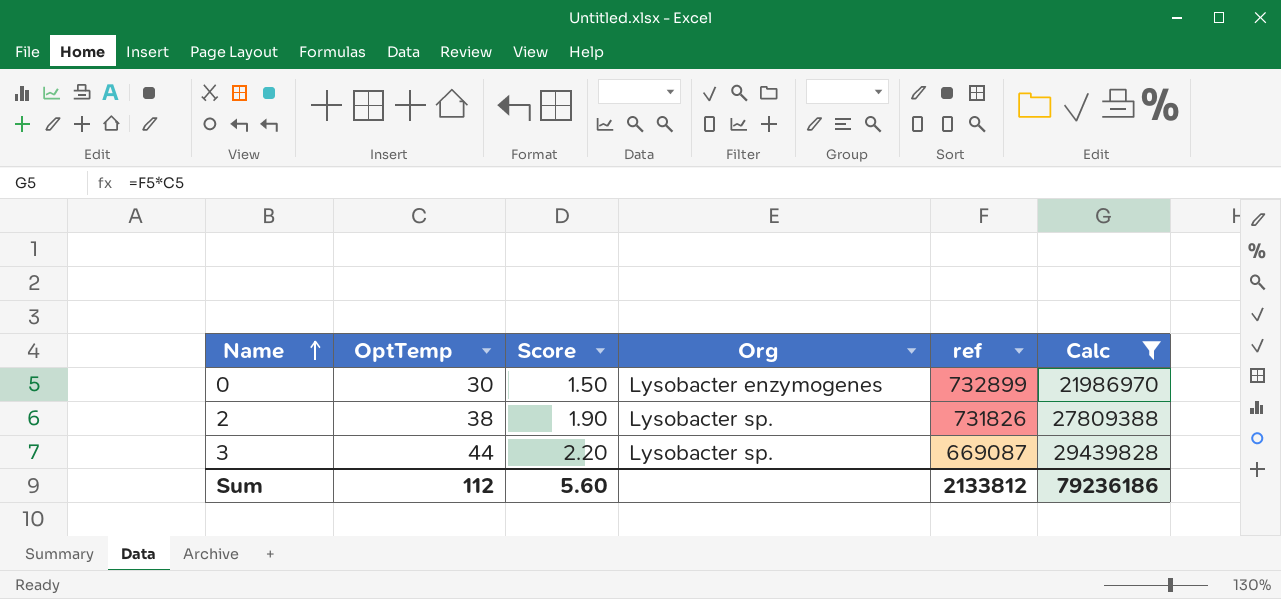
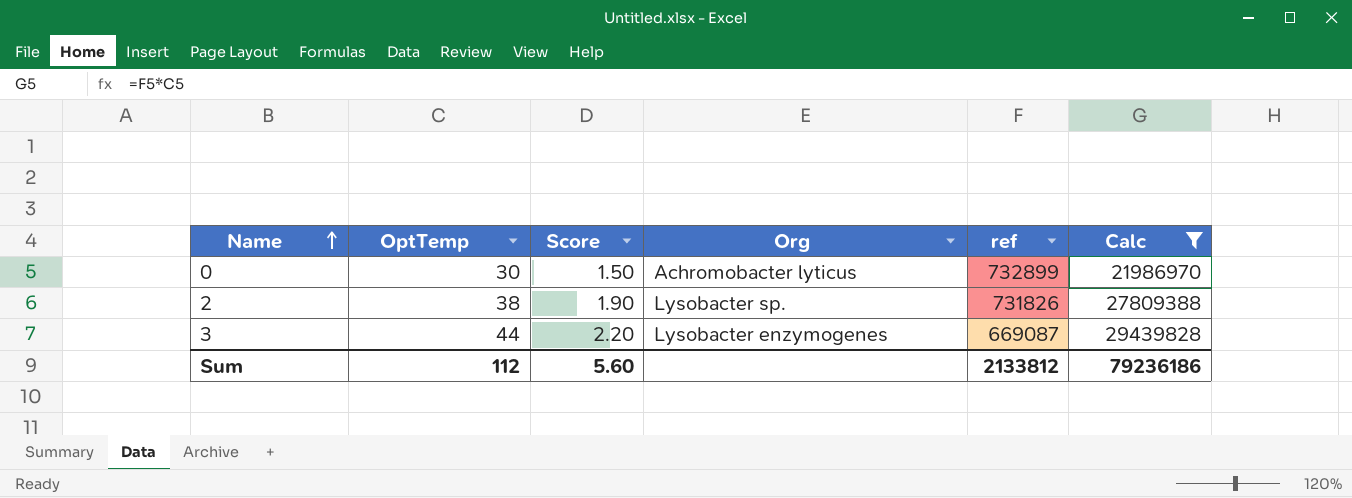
0 | Org: Lysobacter enzymogenes -> Achromobacter lyticus
3 | Org: Lysobacter sp. -> Lysobacter enzymogenes

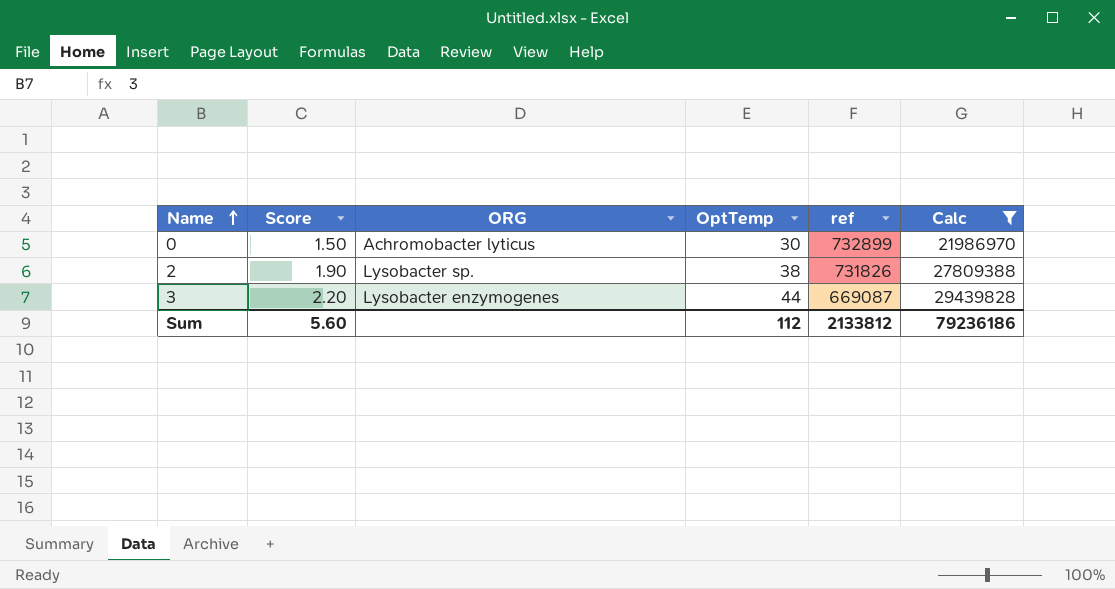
column name: Org -> ORG
column OptTemp | position: 2 -> 4

